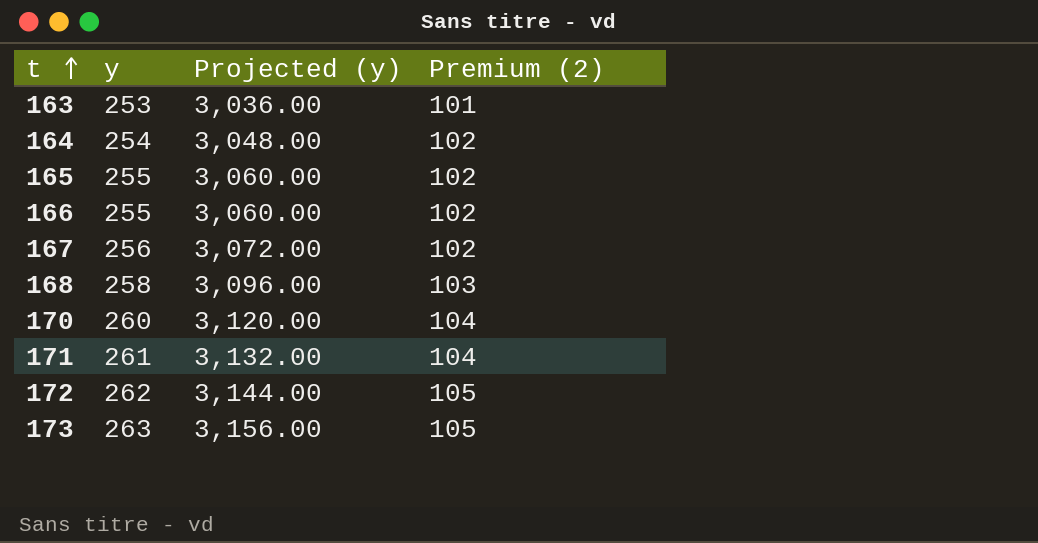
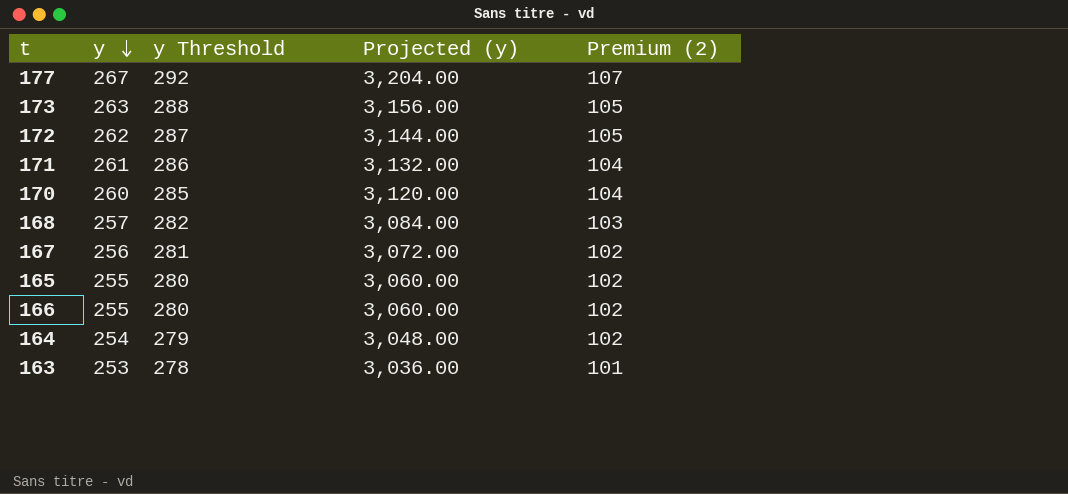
row order: t ascending -> y descending
column y Threshold | formula: none -> [y] + 25
row 177: none -> 267 | 292 | 3,204.00 | 107
168 | y: 258 -> 257
168 | Projected (y): 3,096.00 -> 3,084.00

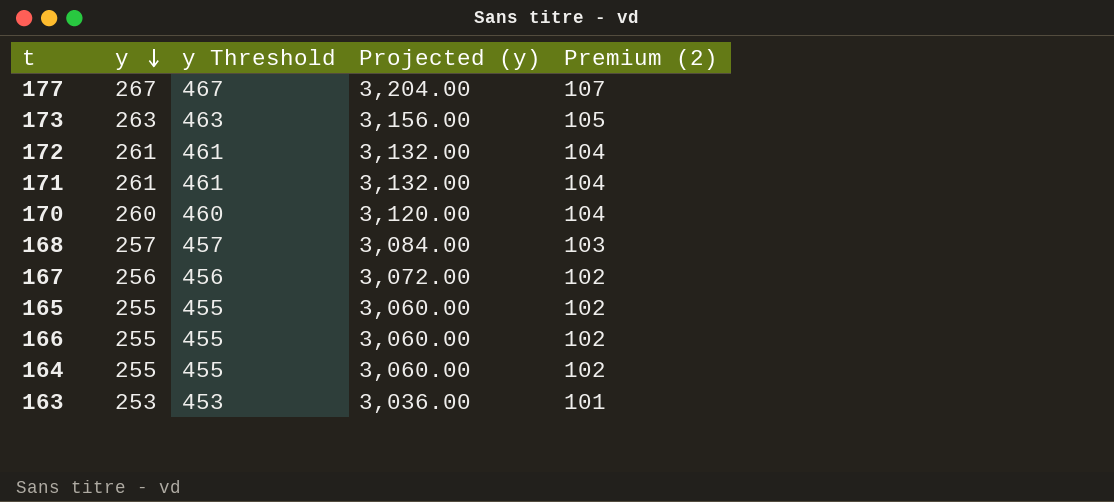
column y Threshold | formula: [y] + 25 -> [y] + 200
172 | y: 262 -> 261
172 | Projected (y): 3,144.00 -> 3,132.00
172 | Premium (2): 105 -> 104
164 | y: 254 -> 255
164 | Projected (y): 3,048.00 -> 3,060.00

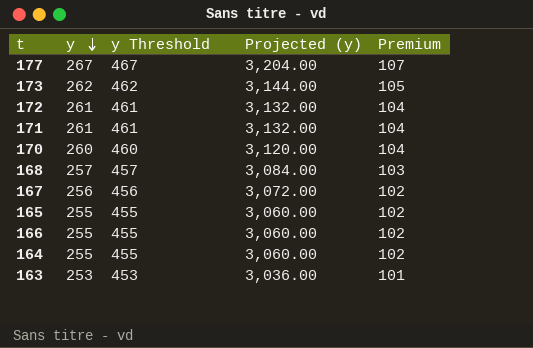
column name: Premium (2) -> Premium
173 | y: 263 -> 262
173 | y Threshold: 463 -> 462
173 | Projected (y): 3,156.00 -> 3,144.00

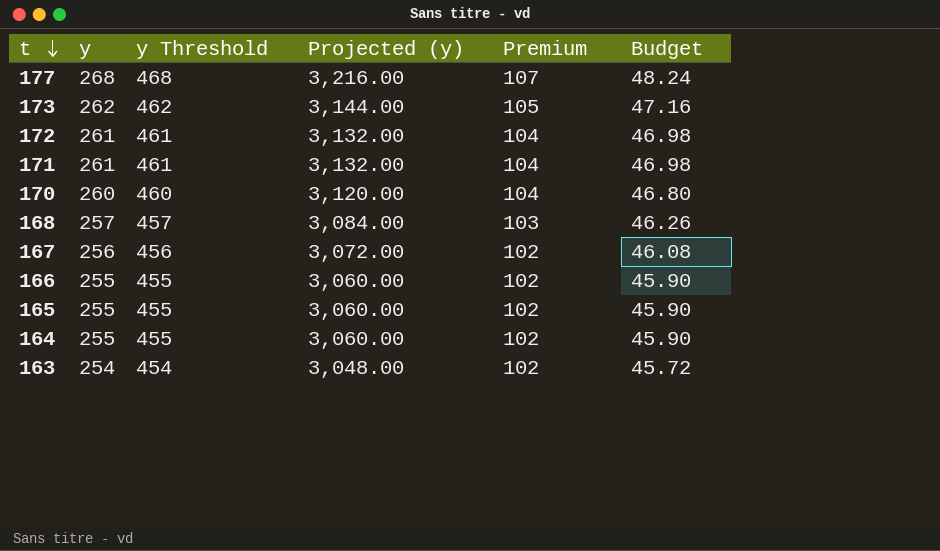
row order: y descending -> t descending
column Budget | formula: none -> [y] * 0.18
177 | y: 267 -> 268
177 | y Threshold: 467 -> 468
177 | Projected (y): 3,204.00 -> 3,216.00
163 | y: 253 -> 254
163 | y Threshold: 453 -> 454
163 | Projected (y): 3,036.00 -> 3,048.00
163 | Premium: 101 -> 102

